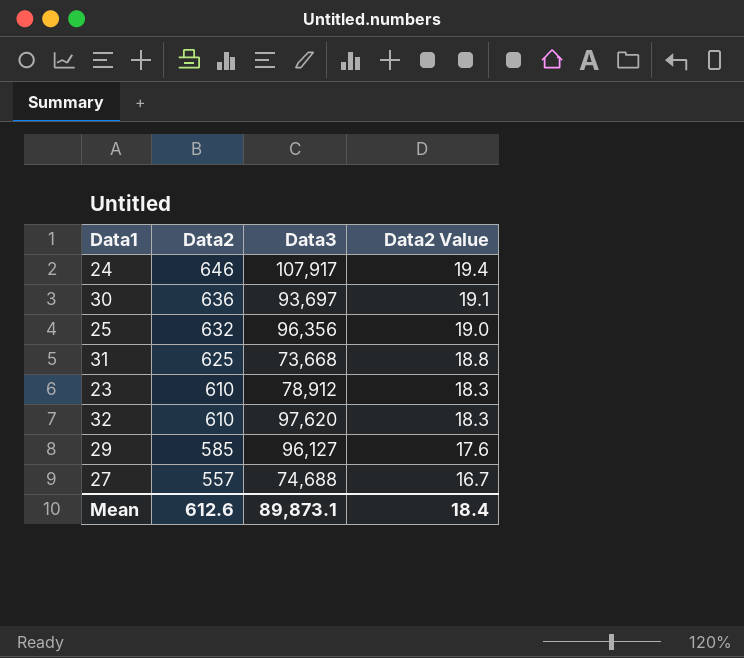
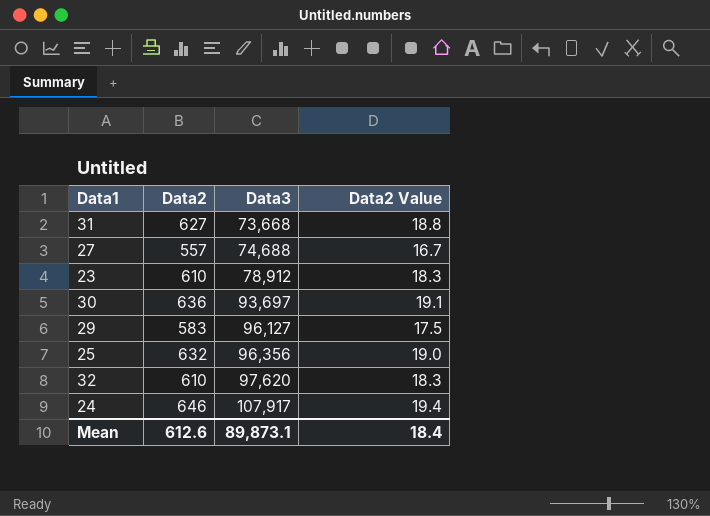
row order: Data2 descending -> Data3 ascending
31 | Data2: 625 -> 627
29 | Data2: 585 -> 583
29 | Data2 Value: 17.6 -> 17.5

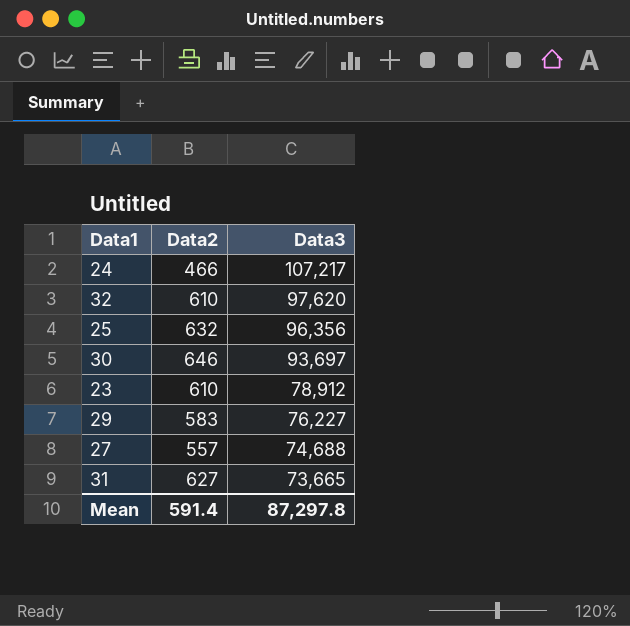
row order: Data3 ascending -> Data3 descending
column Data2 Value | formula: [Data2] * 0.03 -> none
24 | Data2: 646 -> 466
24 | Data3: 107,917 -> 107,217
30 | Data2: 636 -> 646
29 | Data3: 96,127 -> 76,227
31 | Data3: 73,668 -> 73,665
Mean | Data2: 612.6 -> 591.4
Mean | Data3: 89,873.1 -> 87,297.8

